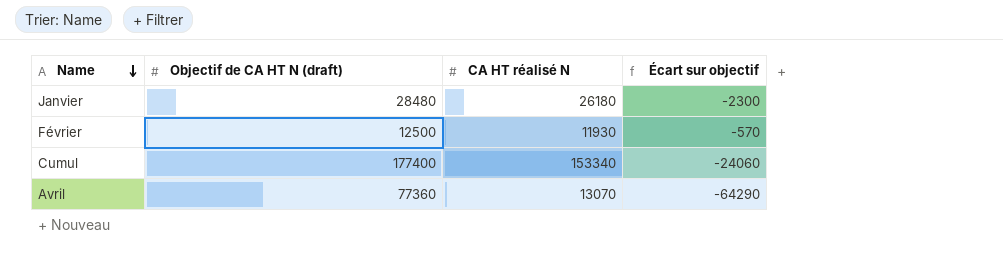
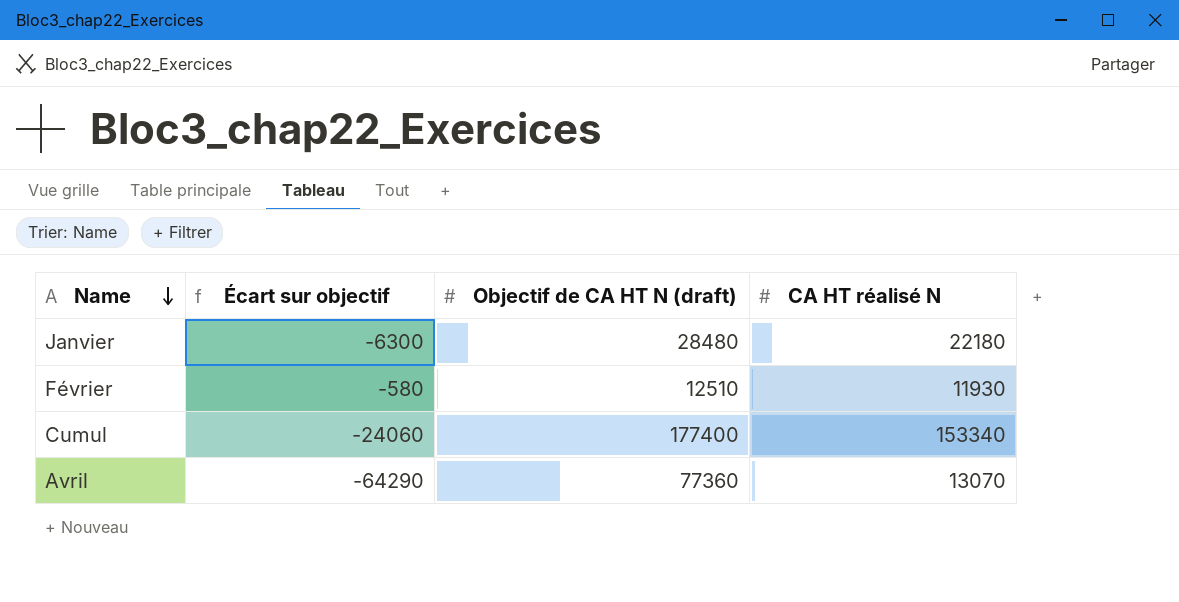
column Écart sur objectif | position: 4 -> 2
Janvier | Écart sur objectif: -2300 -> -6300
Janvier | CA HT réalisé N: 26180 -> 22180
Février | Écart sur objectif: -570 -> -580
Février | Objectif de CA HT N (draft): 12500 -> 12510

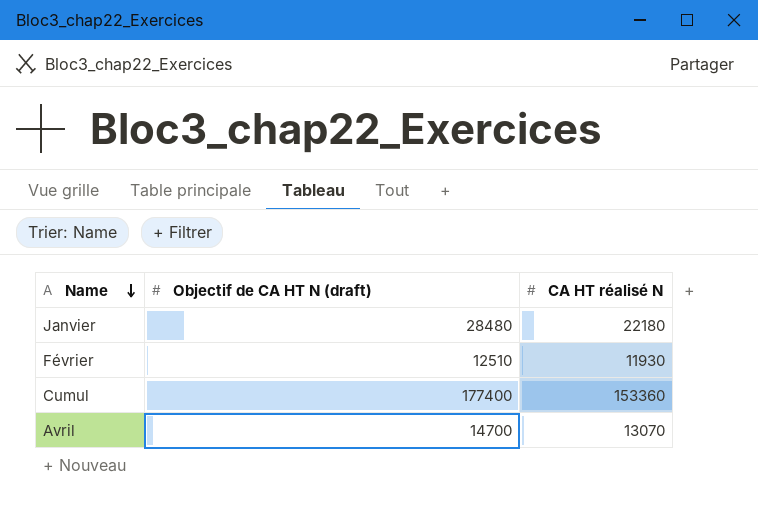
column Écart sur objectif | formula: [CA HT réalisé N] - [Objectif de CA HT N (draft)] -> none
Cumul | CA HT réalisé N: 153340 -> 153360
Avril | Objectif de CA HT N (draft): 77360 -> 14700

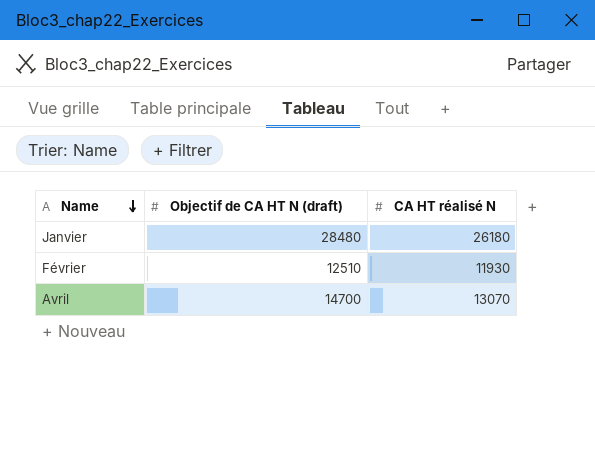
row Cumul: 177400 | 153360 -> none
Janvier | CA HT réalisé N: 22180 -> 26180

